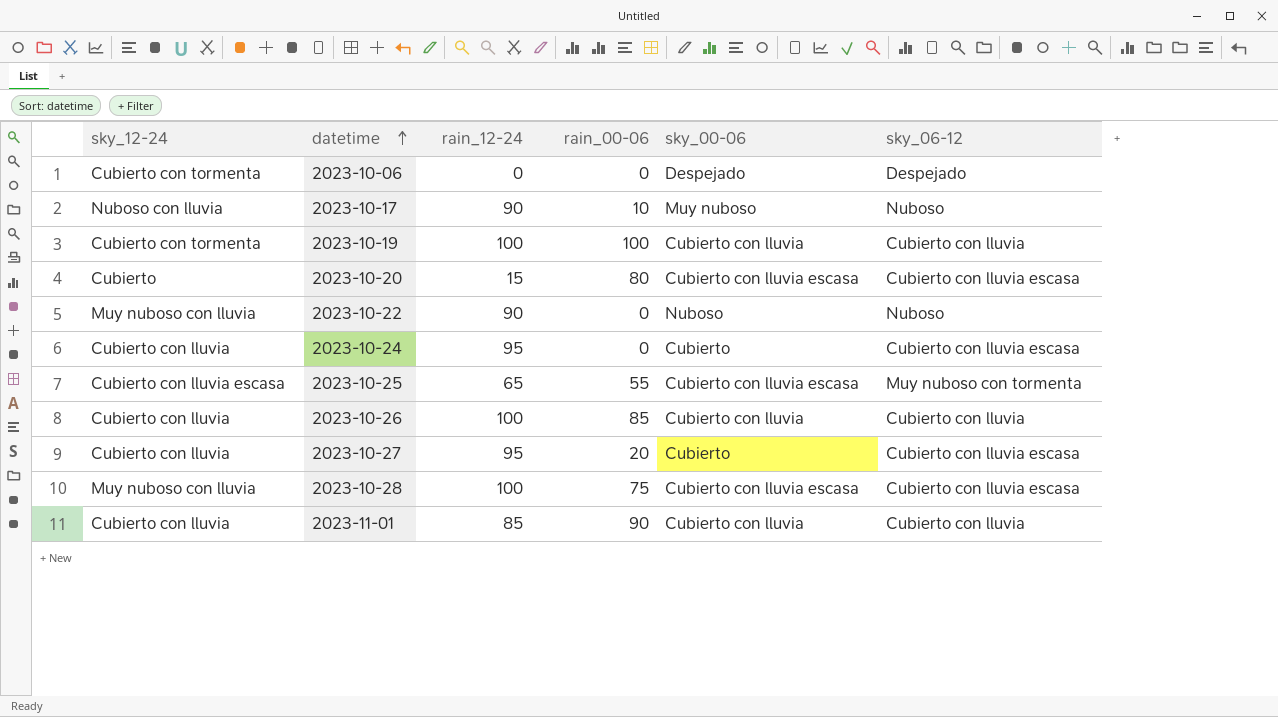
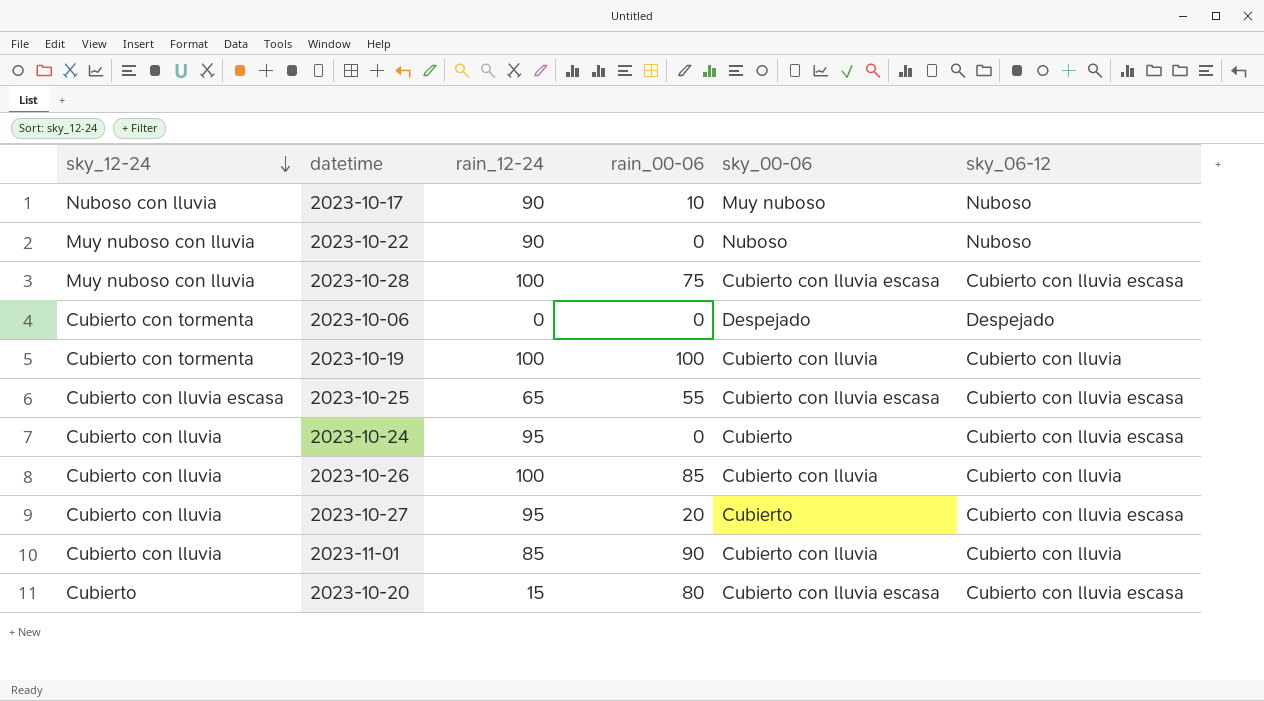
row order: datetime ascending -> sky_12-24 descending
2023-10-25 | sky_06-12: Muy nuboso con tormenta -> Cubierto con lluvia escasa

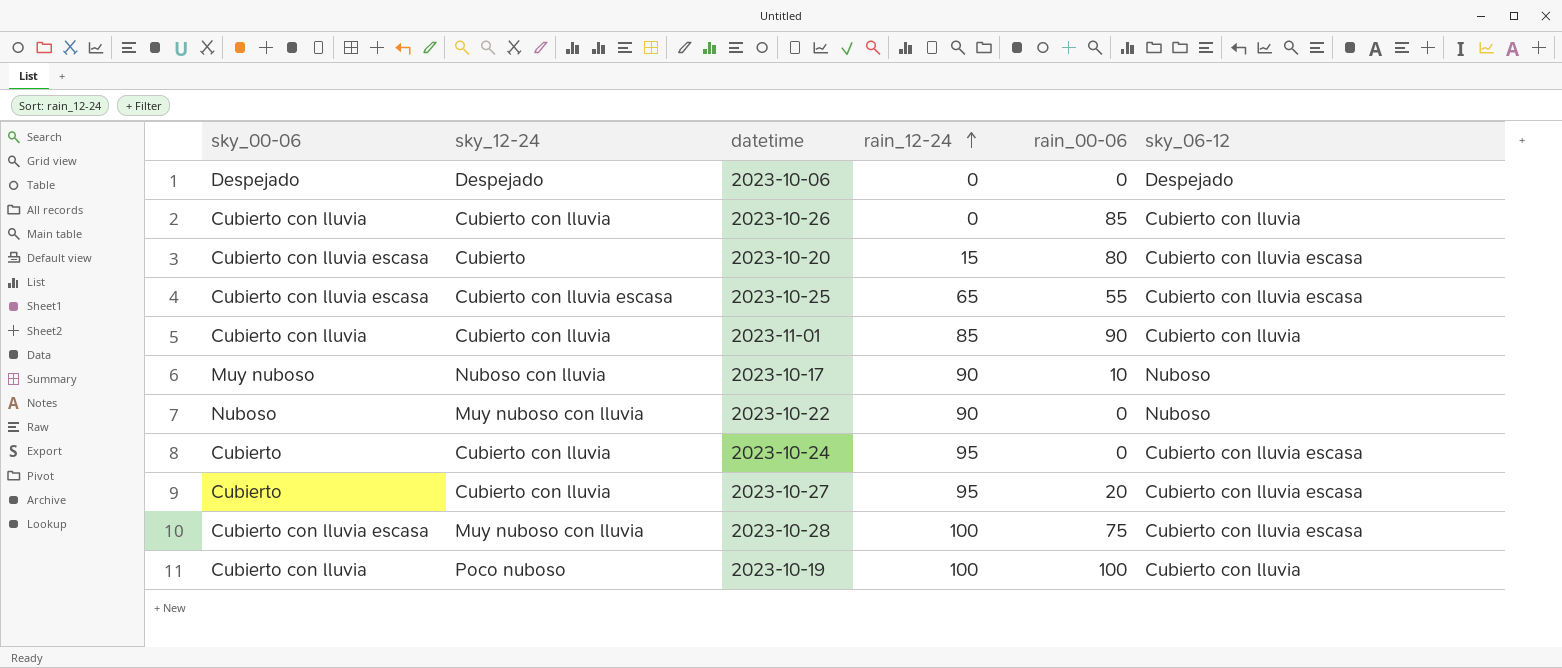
row order: sky_12-24 descending -> rain_12-24 ascending
column sky_00-06 | position: 5 -> 1
2023-10-06 | sky_12-24: Cubierto con tormenta -> Despejado
2023-10-26 | rain_12-24: 100 -> 0
2023-10-19 | sky_12-24: Cubierto con tormenta -> Poco nuboso

